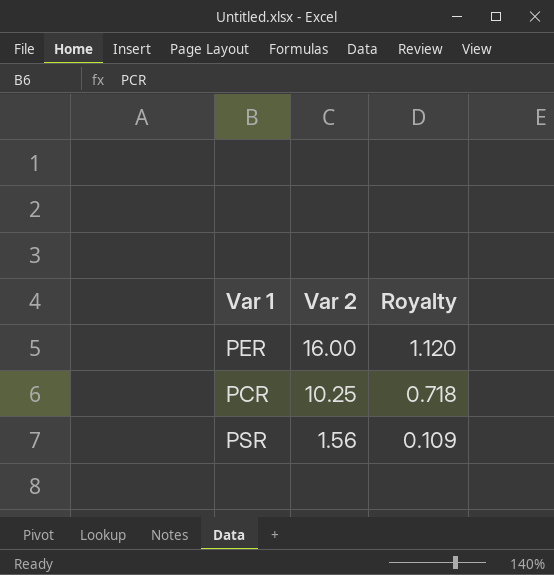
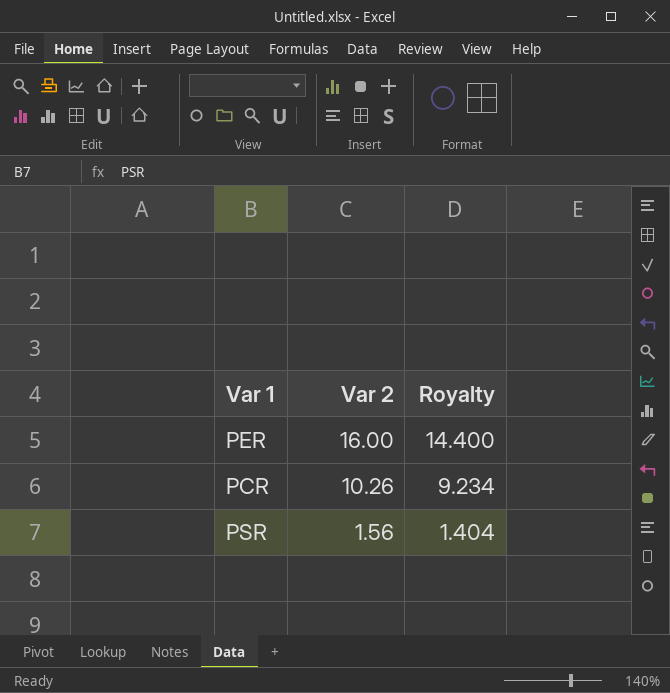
column Royalty | formula: [Var 2] * 0.07 -> [Var 2] * 0.9
PCR | Var 2: 10.25 -> 10.26

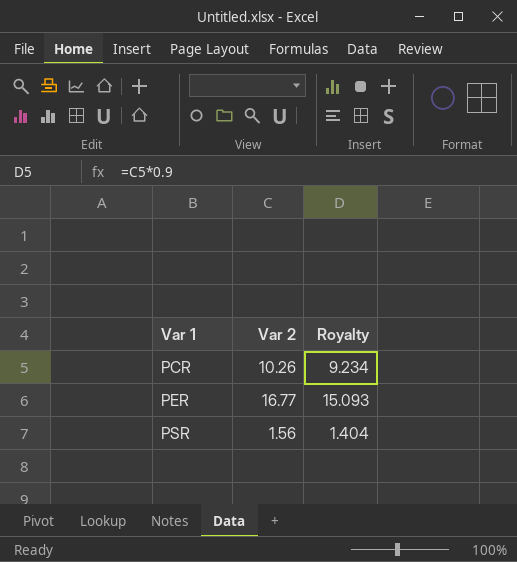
row order: Var 2 descending -> Var 1 ascending
PER | Var 2: 16.00 -> 16.77
PER | Royalty: 14.400 -> 15.093

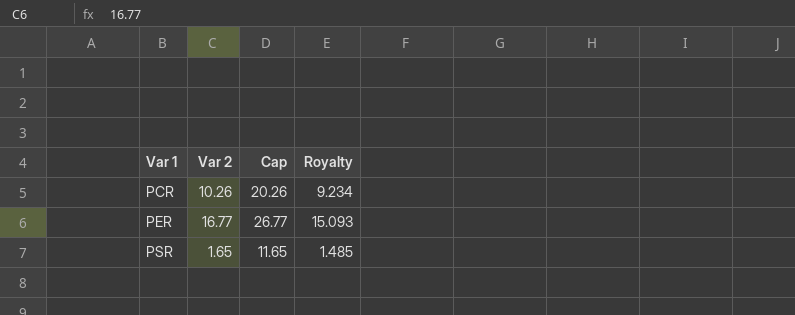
column Cap | formula: none -> [Var 2] + 10
PSR | Var 2: 1.56 -> 1.65
PSR | Royalty: 1.404 -> 1.485

